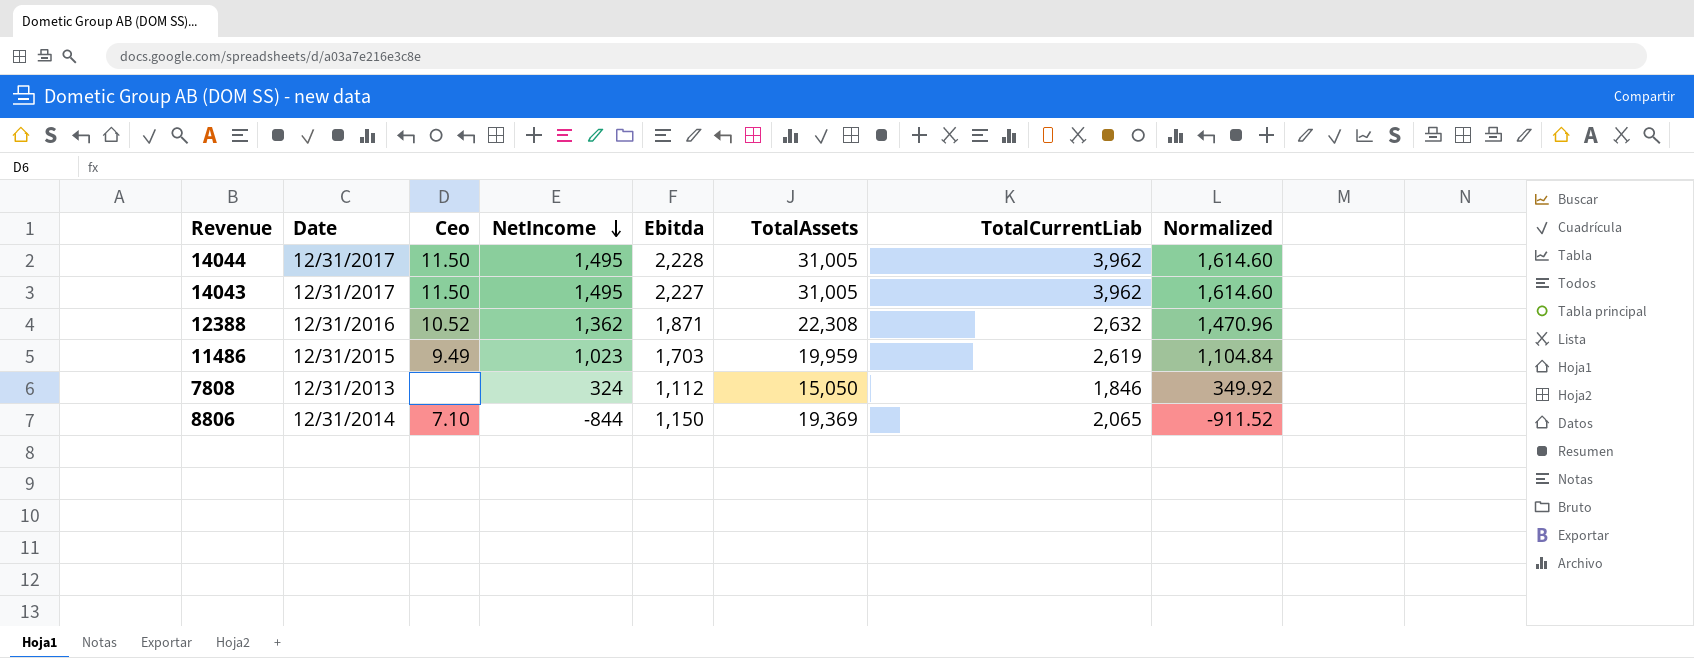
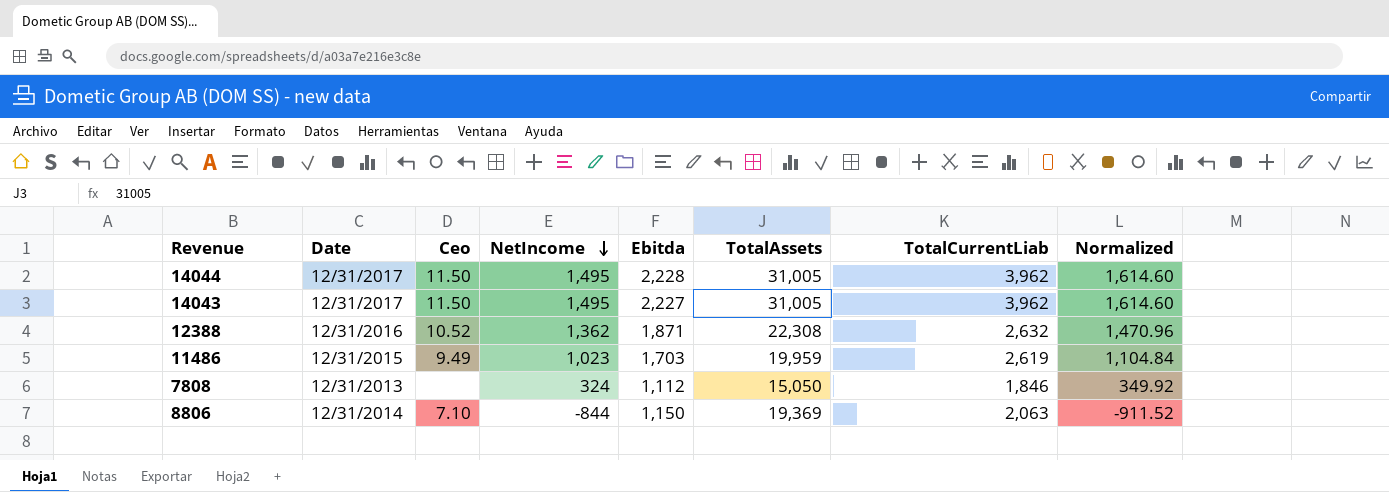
8806 | TotalCurrentLiab: 2,065 -> 2,063

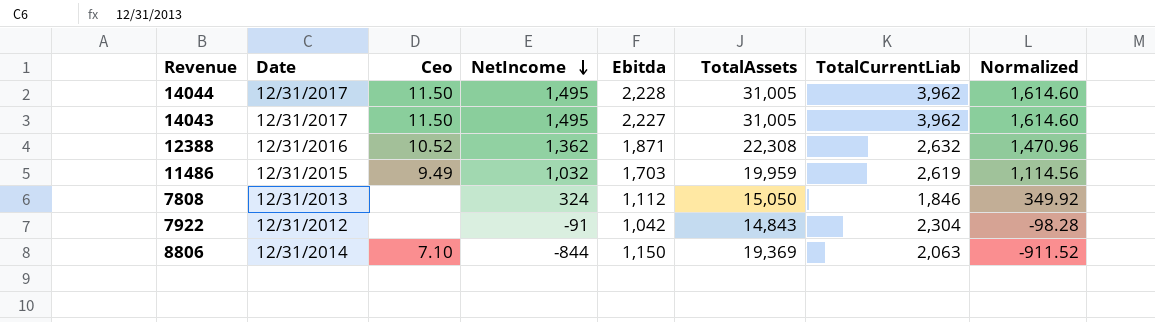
11486 | NetIncome: 1,023 -> 1,032
11486 | Normalized: 1,104.84 -> 1,114.56
row 7922: none -> 12/31/2012 | none | -91 | 1,042 | 14,843 | 2,304 | -98.28

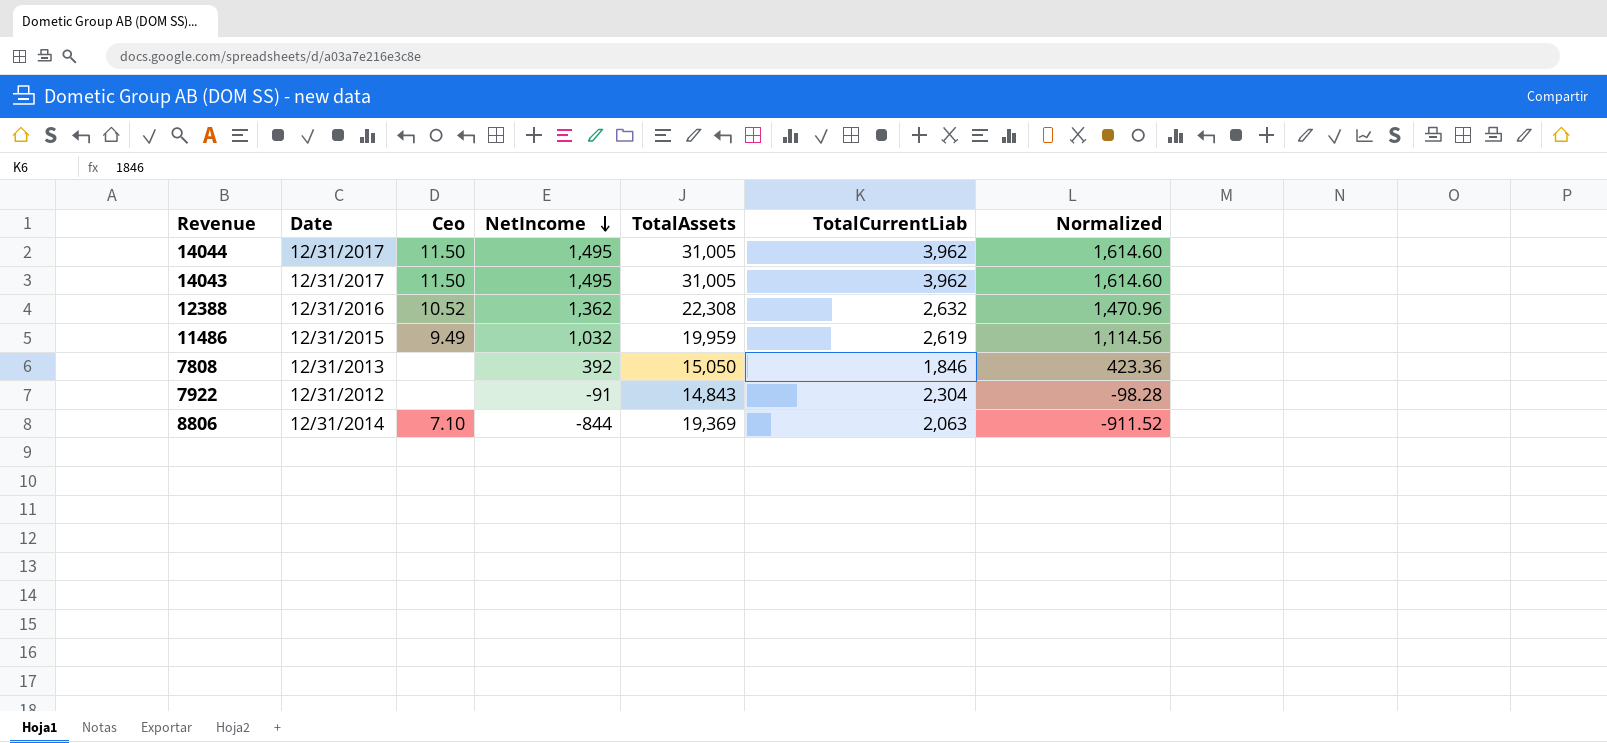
column Ebitda | position: 5 -> none
7808 | NetIncome: 324 -> 392
7808 | Normalized: 349.92 -> 423.36

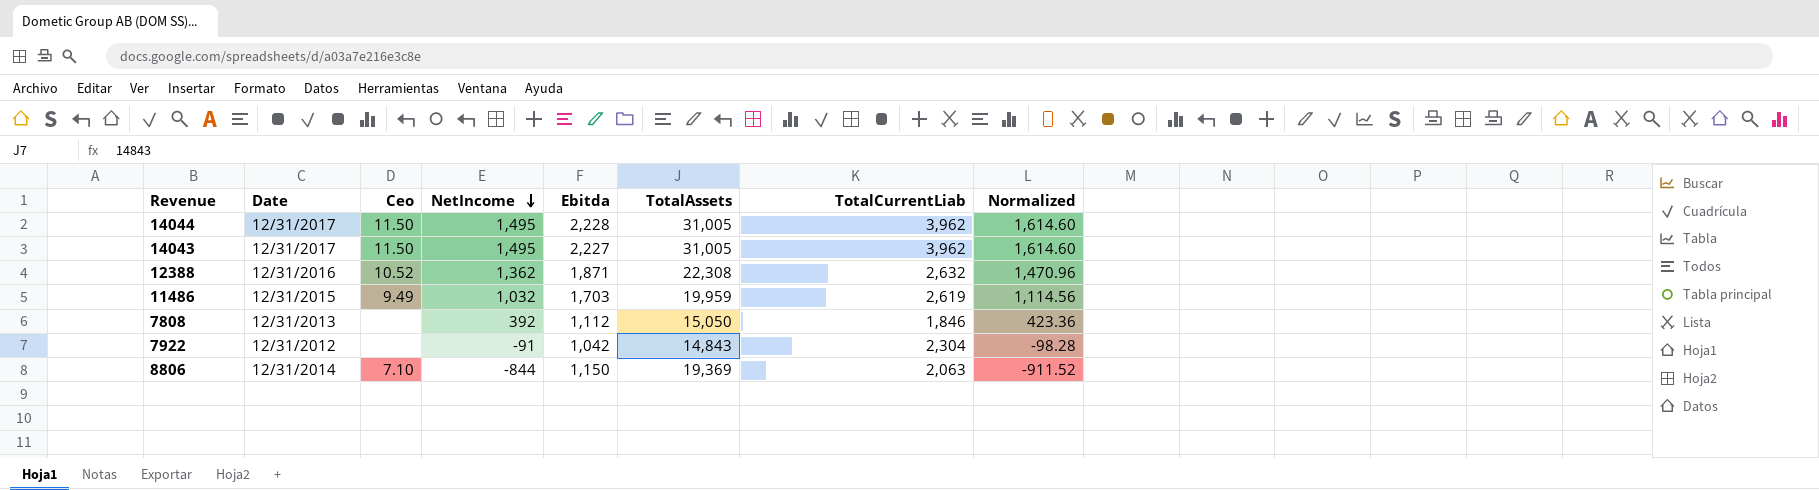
column Ebitda | position: none -> 5

